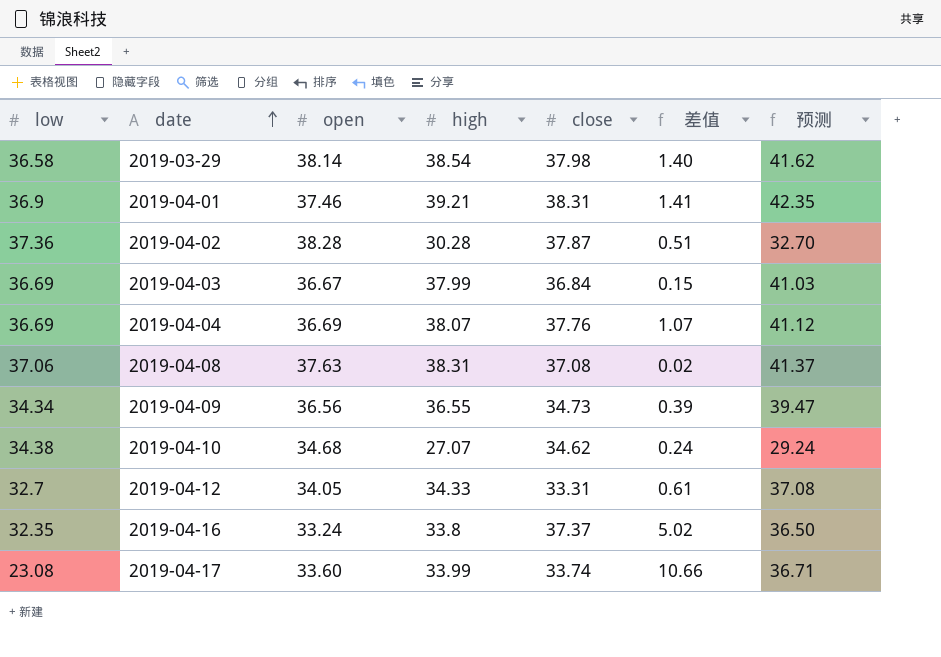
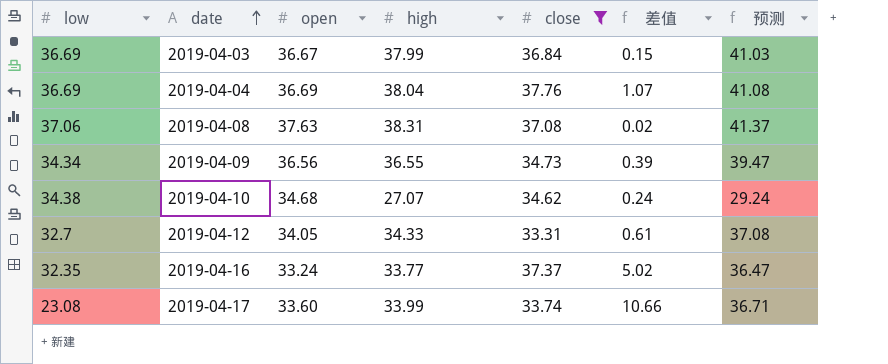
filter: none -> close <= 37.76
2019-04-04 | high: 38.07 -> 38.04
2019-04-04 | 预测: 41.12 -> 41.08
2019-04-16 | high: 33.8 -> 33.77
2019-04-16 | 预测: 36.50 -> 36.47

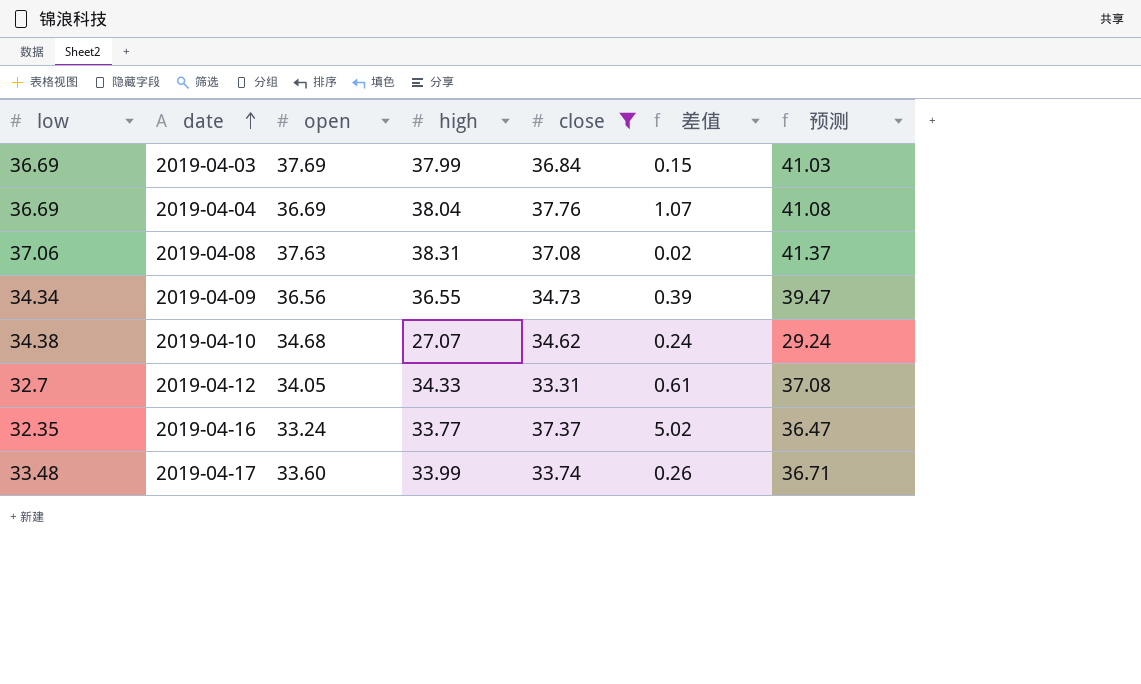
2019-04-03 | open: 36.67 -> 37.69
2019-04-17 | low: 23.08 -> 33.48
2019-04-17 | 差值: 10.66 -> 0.26

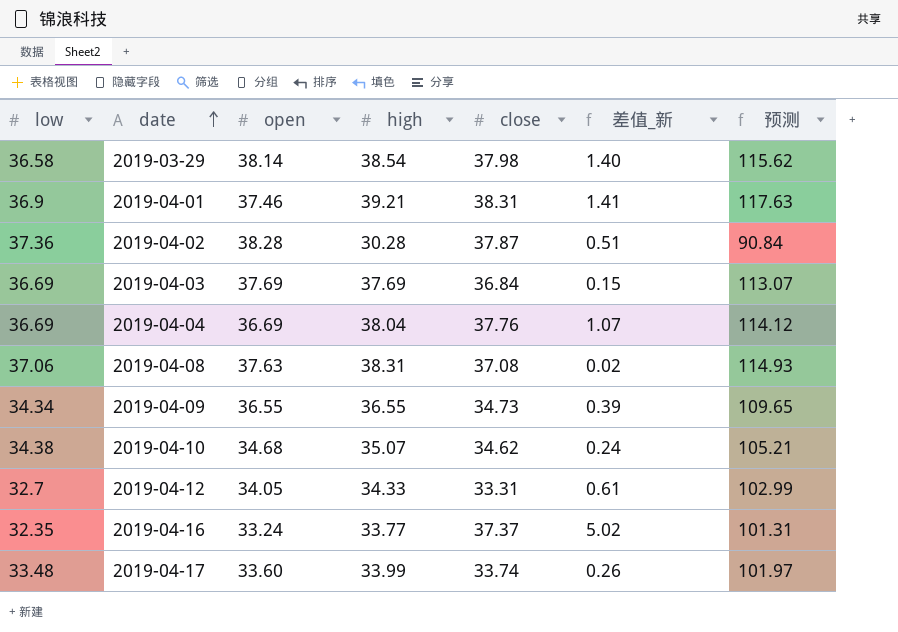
filter: close <= 37.76 -> none
column name: 差值 -> 差值_新
column 预测 | formula: [high] * 1.08 -> [high] * 3
2019-04-03 | high: 37.99 -> 37.69
2019-04-09 | open: 36.56 -> 36.55
2019-04-10 | high: 27.07 -> 35.07

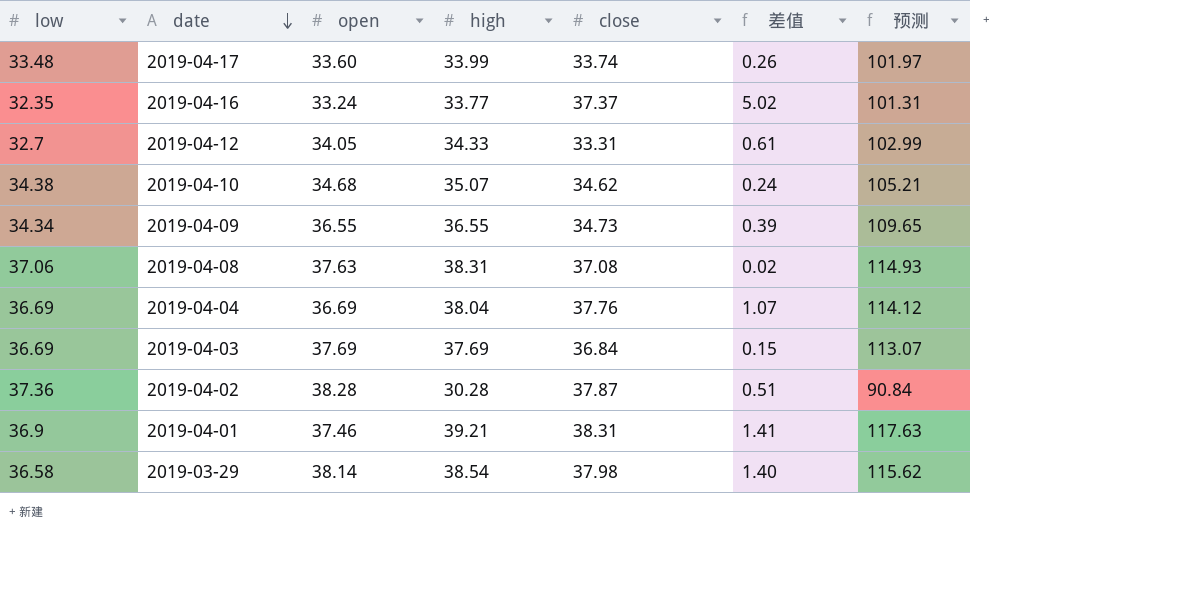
row order: date ascending -> date descending
column name: 差值_新 -> 差值

